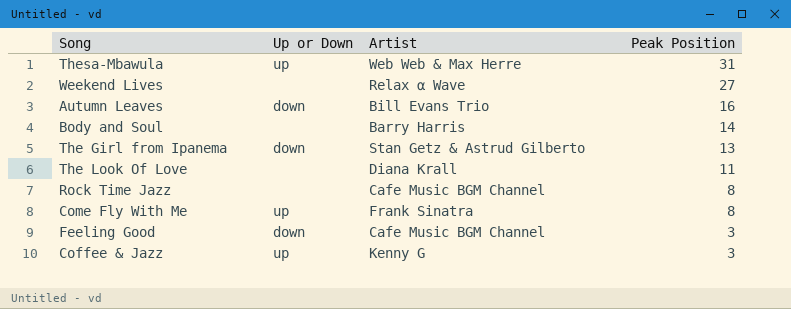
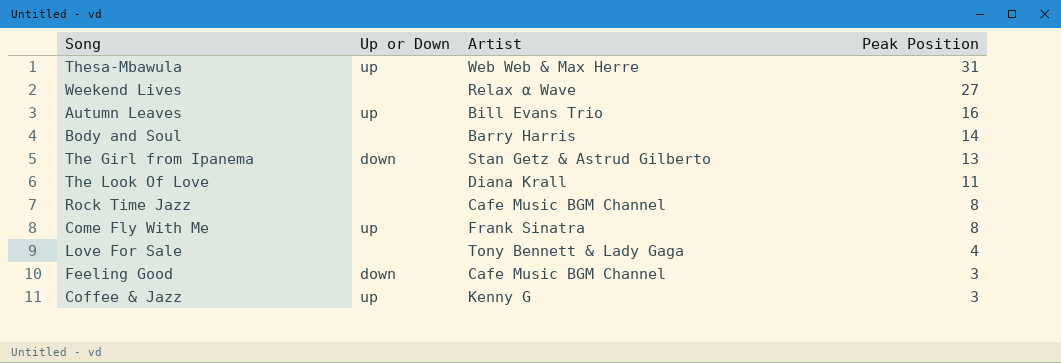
Autumn Leaves | Up or Down: down -> up
row Love For Sale: none -> none | Tony Bennett & Lady Gaga | 4

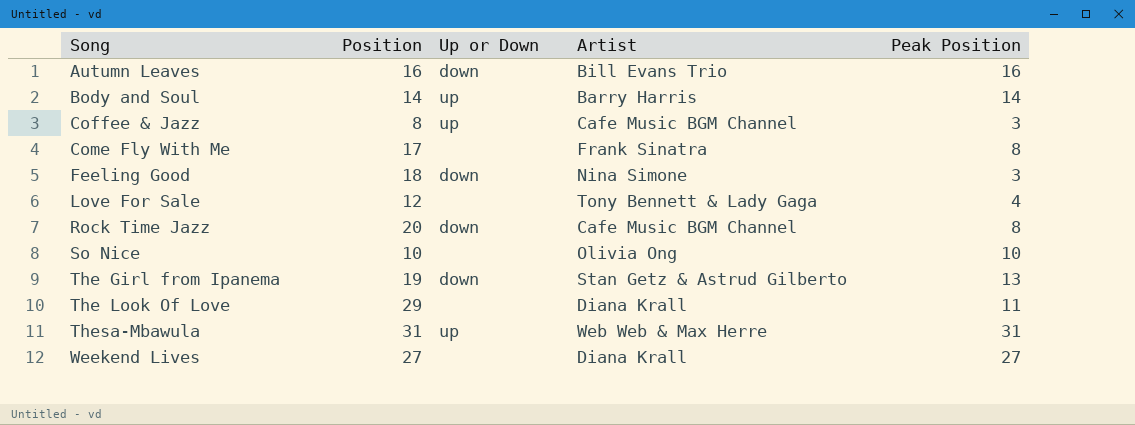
row order: Peak Position descending -> Song ascending
column Position | position: none -> 2
Autumn Leaves | Up or Down: up -> down
Body and Soul | Up or Down: none -> up
Coffee & Jazz | Artist: Kenny G -> Cafe Music BGM Channel
Come Fly With Me | Up or Down: up -> none
Feeling Good | Artist: Cafe Music BGM Channel -> Nina Simone
Rock Time Jazz | Up or Down: none -> down
row So Nice: none -> 10 | none | Olivia Ong | 10
Weekend Lives | Artist: Relax α Wave -> Diana Krall

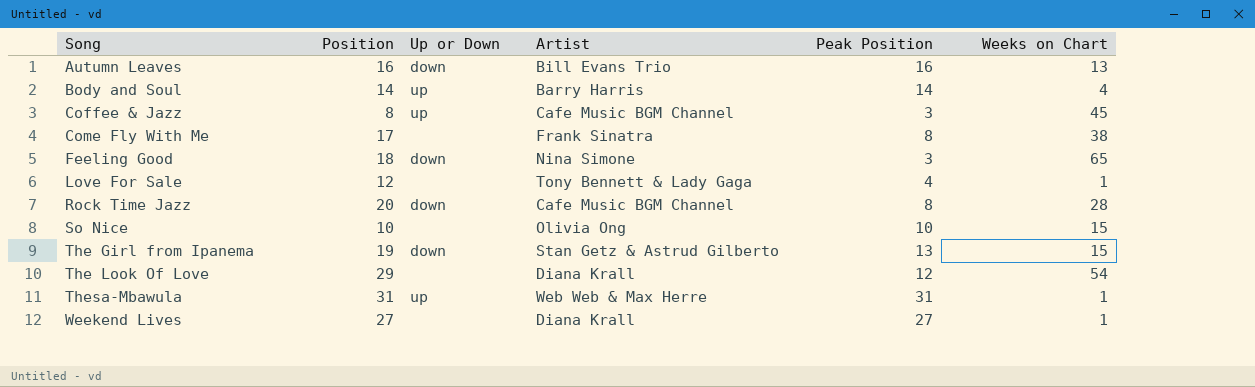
column Weeks on Chart | position: none -> 6
The Look Of Love | Peak Position: 11 -> 12

